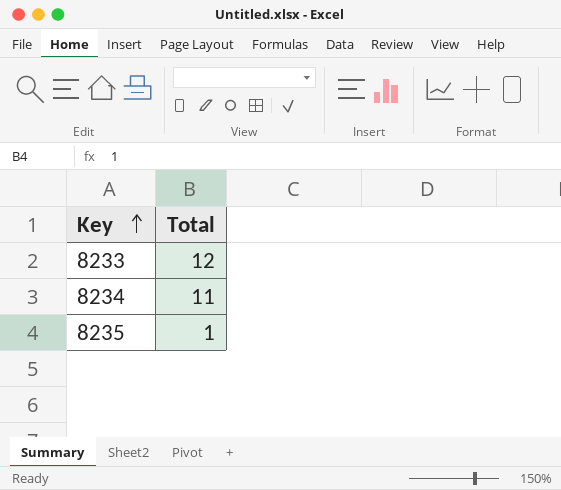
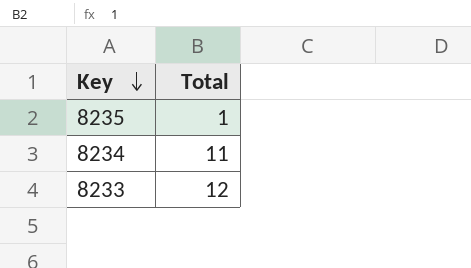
row order: Key ascending -> Key descending

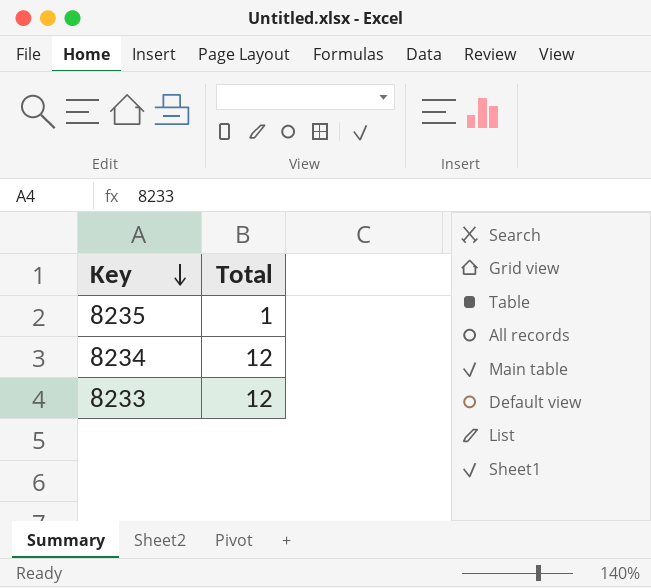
8234 | Total: 11 -> 12

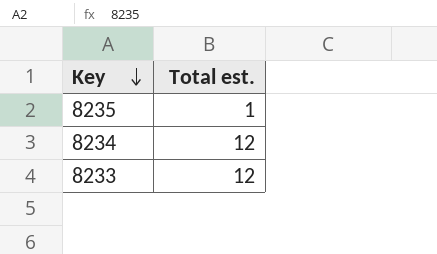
column name: Total -> Total est.

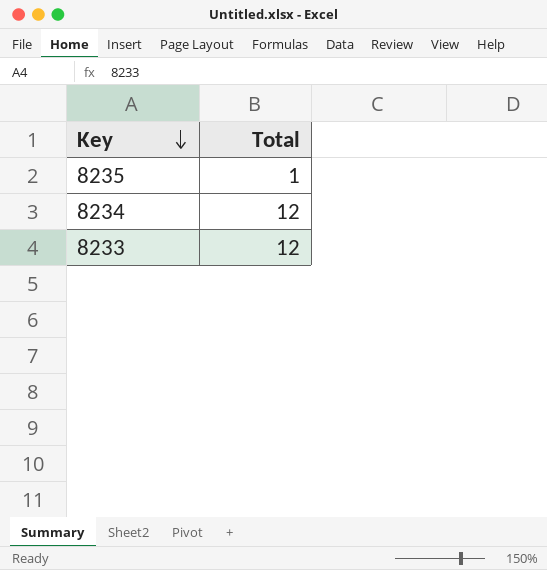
column name: Total est. -> Total

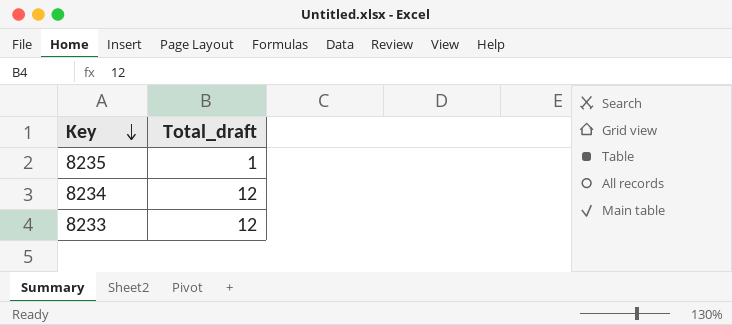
column name: Total -> Total_draft

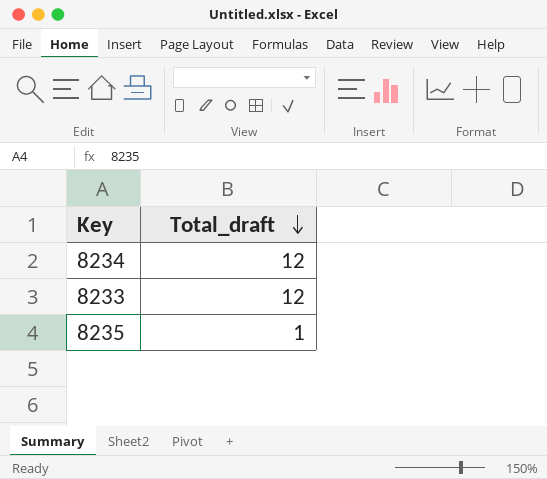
row order: Key descending -> Total_draft descending

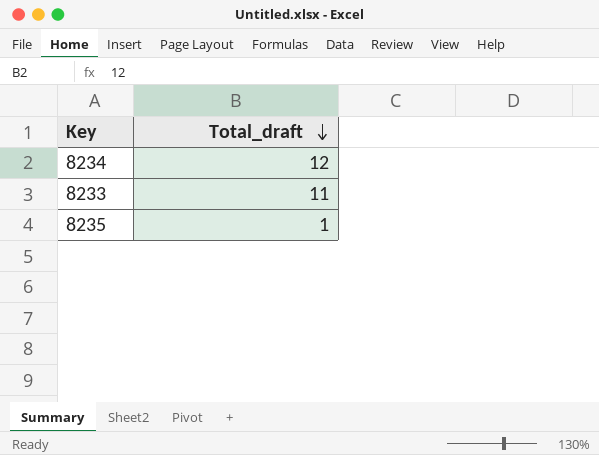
8233 | Total_draft: 12 -> 11

